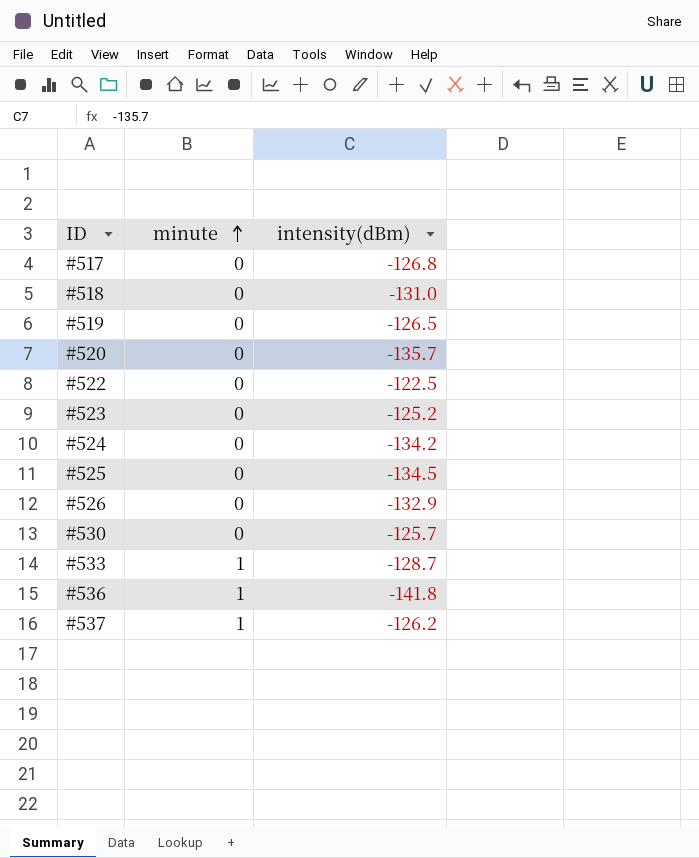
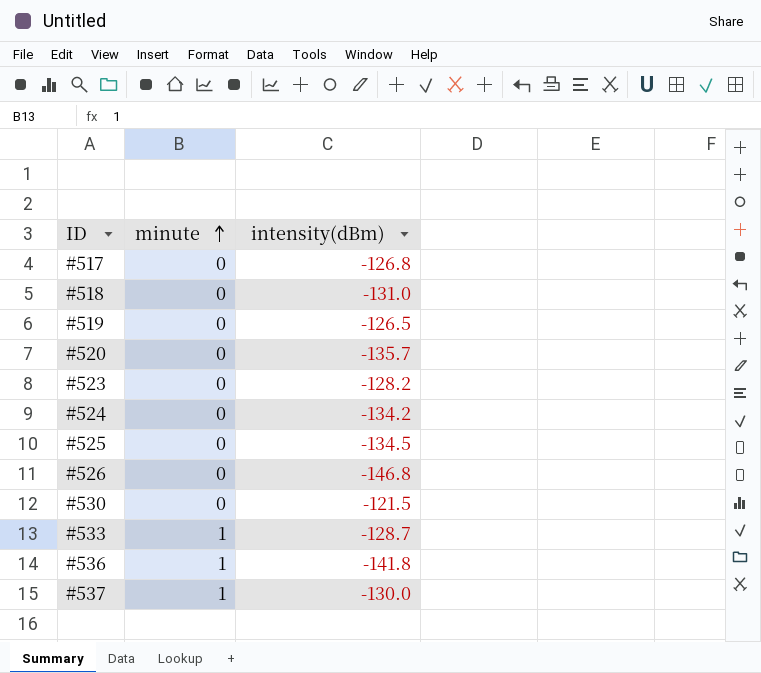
row #522: 0 | -122.5 -> none
#523 | intensity(dBm): -125.2 -> -128.2
#526 | intensity(dBm): -132.9 -> -146.8
#530 | intensity(dBm): -125.7 -> -121.5
#537 | intensity(dBm): -126.2 -> -130.0

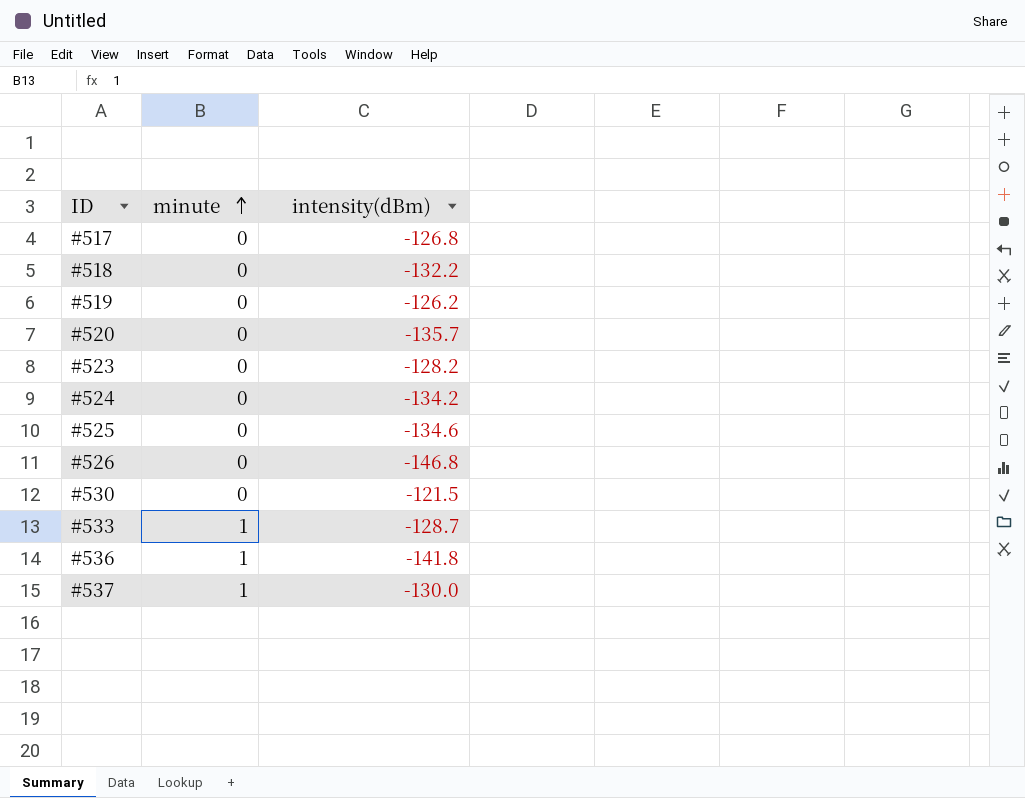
#518 | intensity(dBm): -131.0 -> -132.2
#519 | intensity(dBm): -126.5 -> -126.2
#525 | intensity(dBm): -134.5 -> -134.6

